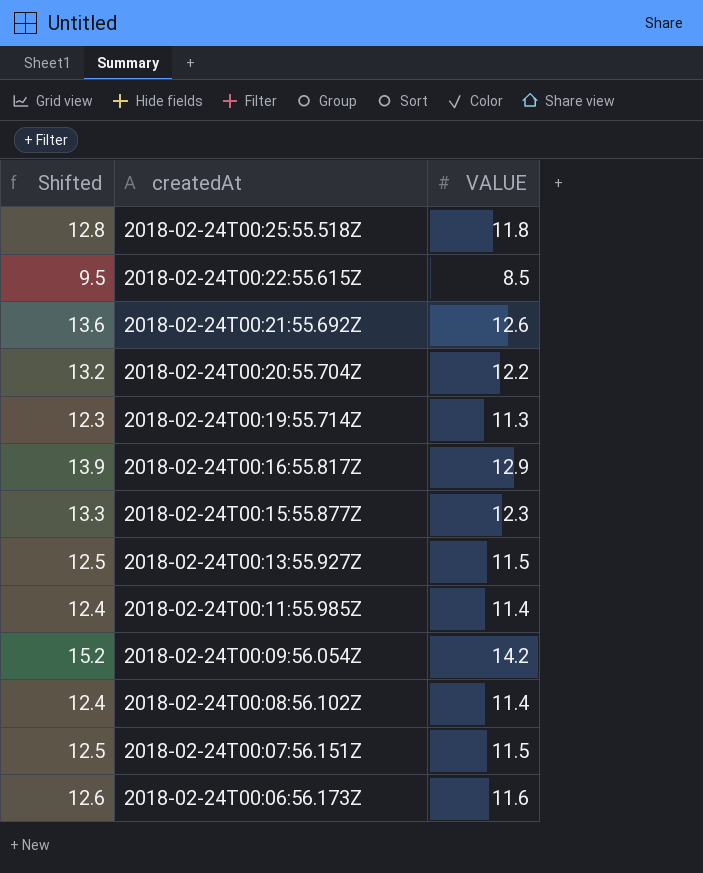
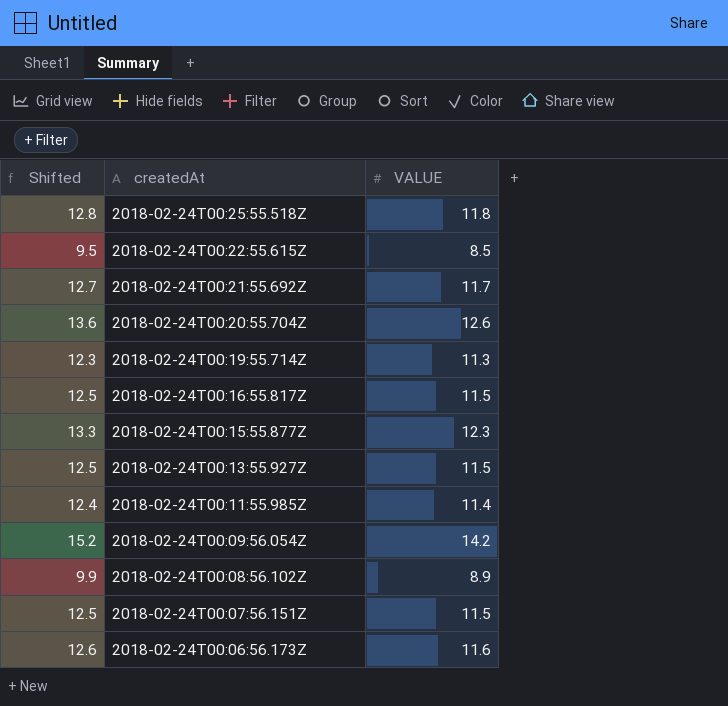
2018-02-24T00:21:55.692Z | Shifted: 13.6 -> 12.7
2018-02-24T00:21:55.692Z | VALUE: 12.6 -> 11.7
2018-02-24T00:20:55.704Z | Shifted: 13.2 -> 13.6
2018-02-24T00:20:55.704Z | VALUE: 12.2 -> 12.6
2018-02-24T00:16:55.817Z | Shifted: 13.9 -> 12.5
2018-02-24T00:16:55.817Z | VALUE: 12.9 -> 11.5
2018-02-24T00:08:56.102Z | Shifted: 12.4 -> 9.9
2018-02-24T00:08:56.102Z | VALUE: 11.4 -> 8.9

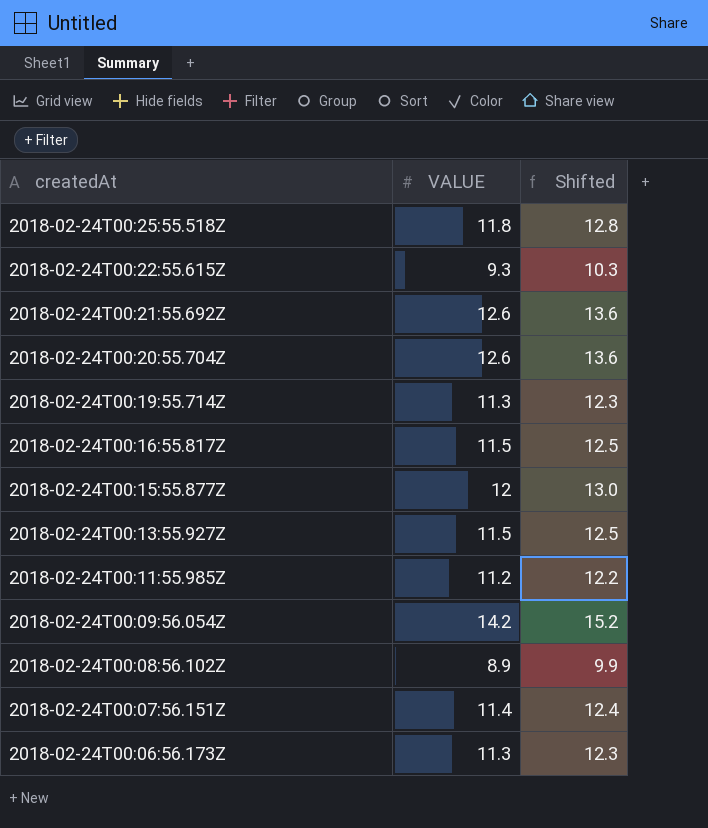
column Shifted | position: 1 -> 3
2018-02-24T00:22:55.615Z | VALUE: 8.5 -> 9.3
2018-02-24T00:22:55.615Z | Shifted: 9.5 -> 10.3
2018-02-24T00:21:55.692Z | VALUE: 11.7 -> 12.6
2018-02-24T00:21:55.692Z | Shifted: 12.7 -> 13.6
2018-02-24T00:15:55.877Z | VALUE: 12.3 -> 12
2018-02-24T00:15:55.877Z | Shifted: 13.3 -> 13.0
2018-02-24T00:11:55.985Z | VALUE: 11.4 -> 11.2
2018-02-24T00:11:55.985Z | Shifted: 12.4 -> 12.2
2018-02-24T00:07:56.151Z | VALUE: 11.5 -> 11.4
2018-02-24T00:07:56.151Z | Shifted: 12.5 -> 12.4
2018-02-24T00:06:56.173Z | VALUE: 11.6 -> 11.3
2018-02-24T00:06:56.173Z | Shifted: 12.6 -> 12.3

